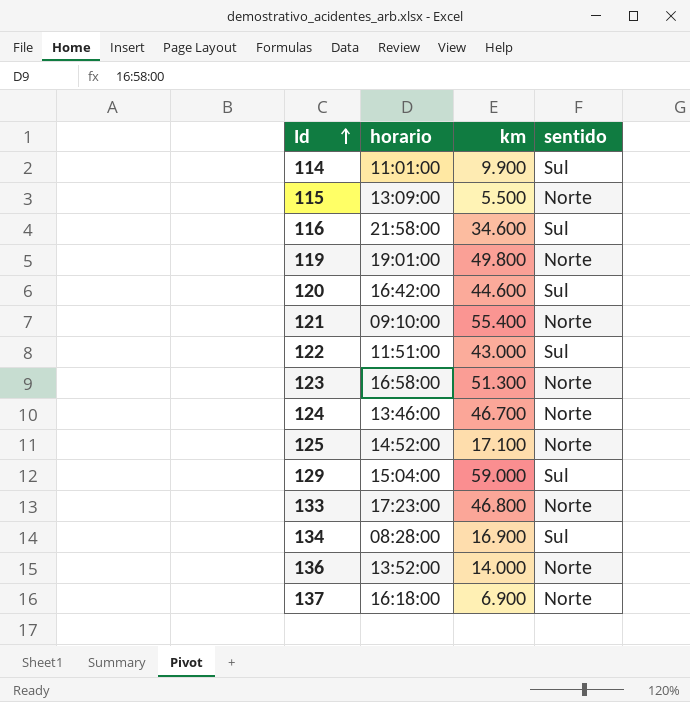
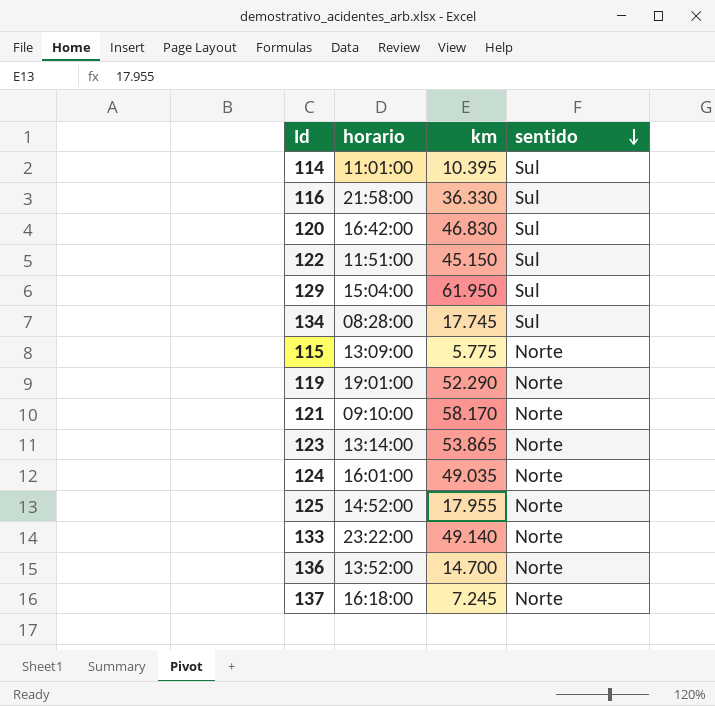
row order: Id ascending -> sentido descending
114 | km: 9.900 -> 10.395
116 | km: 34.600 -> 36.330
120 | km: 44.600 -> 46.830
122 | km: 43.000 -> 45.150
129 | km: 59.000 -> 61.950
134 | km: 16.900 -> 17.745
115 | km: 5.500 -> 5.775
119 | km: 49.800 -> 52.290
121 | km: 55.400 -> 58.170
123 | horario: 16:58:00 -> 13:14:00
123 | km: 51.300 -> 53.865
124 | horario: 13:46:00 -> 16:01:00
124 | km: 46.700 -> 49.035
125 | km: 17.100 -> 17.955
133 | horario: 17:23:00 -> 23:22:00
133 | km: 46.800 -> 49.140
136 | km: 14.000 -> 14.700
137 | km: 6.900 -> 7.245

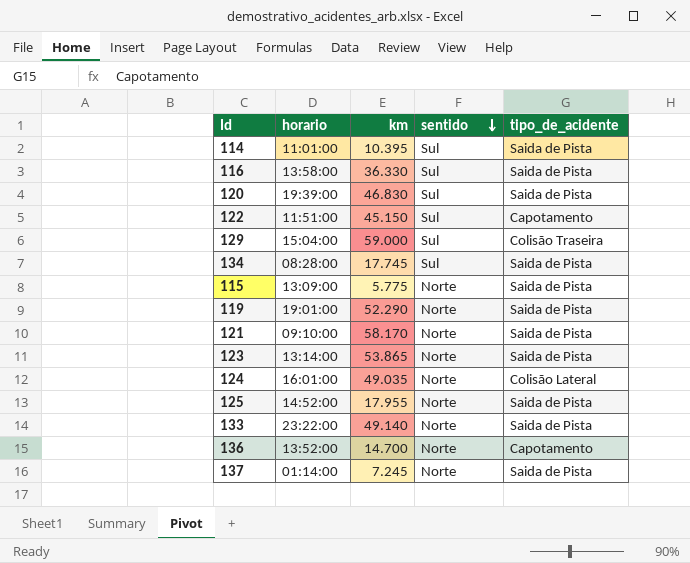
column tipo_de_acidente | position: none -> 5
116 | horario: 21:58:00 -> 13:58:00
120 | horario: 16:42:00 -> 19:39:00
129 | km: 61.950 -> 59.000
137 | horario: 16:18:00 -> 01:14:00

